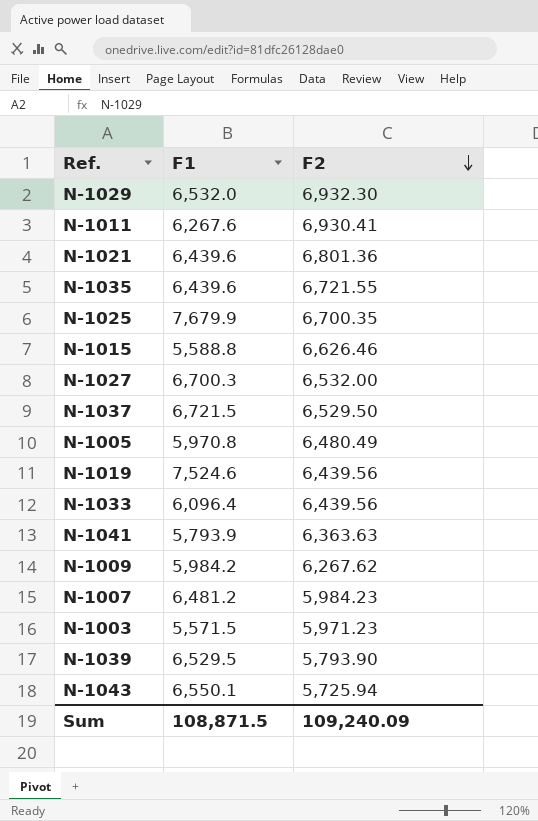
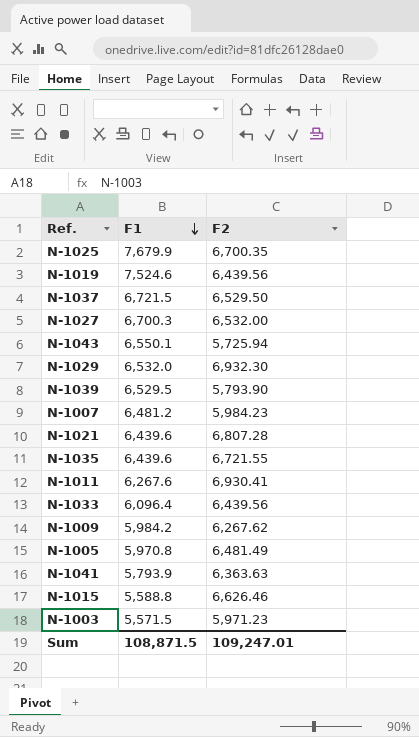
row order: F2 descending -> F1 descending
N-1021 | F2: 6,801.36 -> 6,807.28
N-1005 | F2: 6,480.49 -> 6,481.49
Sum | F2: 109,240.09 -> 109,247.01

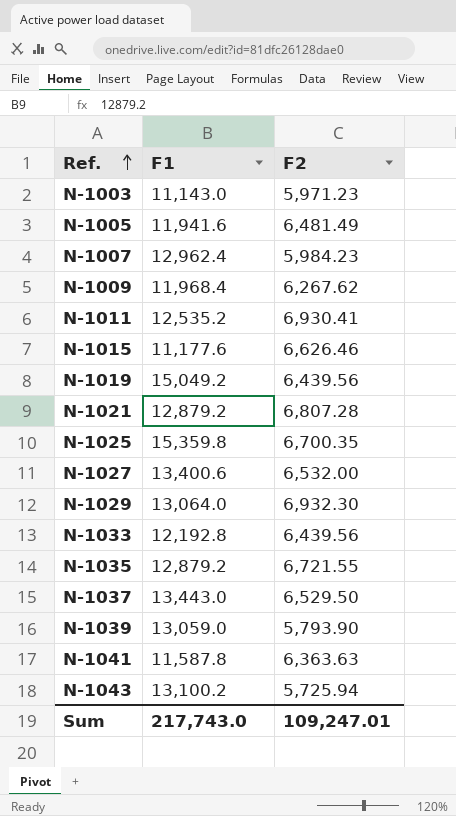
row order: F1 descending -> Ref. ascending
N-1003 | F1: 5,571.5 -> 11,143.0
N-1005 | F1: 5,970.8 -> 11,941.6
N-1007 | F1: 6,481.2 -> 12,962.4
N-1009 | F1: 5,984.2 -> 11,968.4
N-1011 | F1: 6,267.6 -> 12,535.2
N-1015 | F1: 5,588.8 -> 11,177.6
N-1019 | F1: 7,524.6 -> 15,049.2
N-1021 | F1: 6,439.6 -> 12,879.2
N-1025 | F1: 7,679.9 -> 15,359.8
N-1027 | F1: 6,700.3 -> 13,400.6
N-1029 | F1: 6,532.0 -> 13,064.0
N-1033 | F1: 6,096.4 -> 12,192.8
N-1035 | F1: 6,439.6 -> 12,879.2
N-1037 | F1: 6,721.5 -> 13,443.0
N-1039 | F1: 6,529.5 -> 13,059.0
N-1041 | F1: 5,793.9 -> 11,587.8
N-1043 | F1: 6,550.1 -> 13,100.2
Sum | F1: 108,871.5 -> 217,743.0

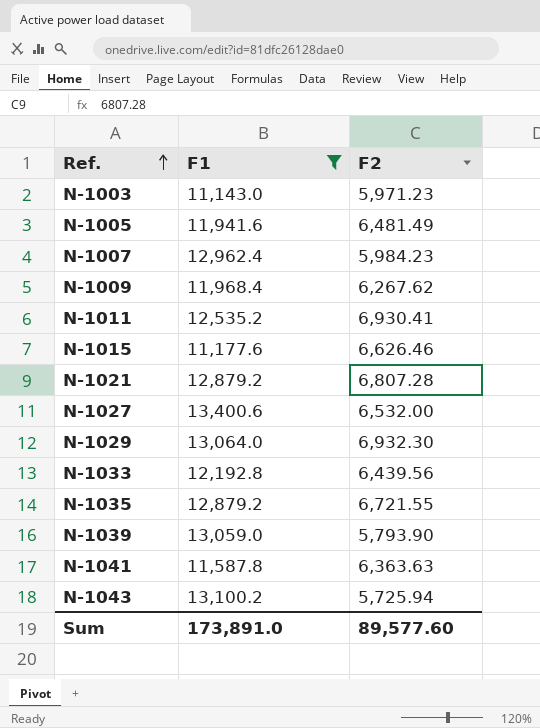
filter: none -> F1 <= 13,400.6
Sum | F1: 217,743.0 -> 173,891.0
Sum | F2: 109,247.01 -> 89,577.60

